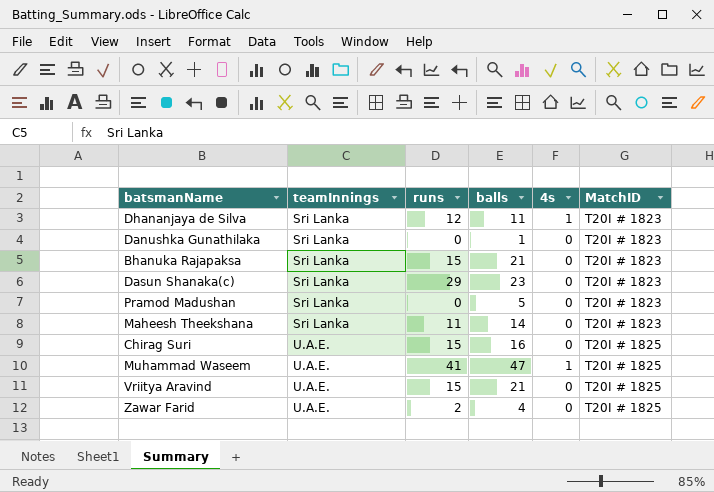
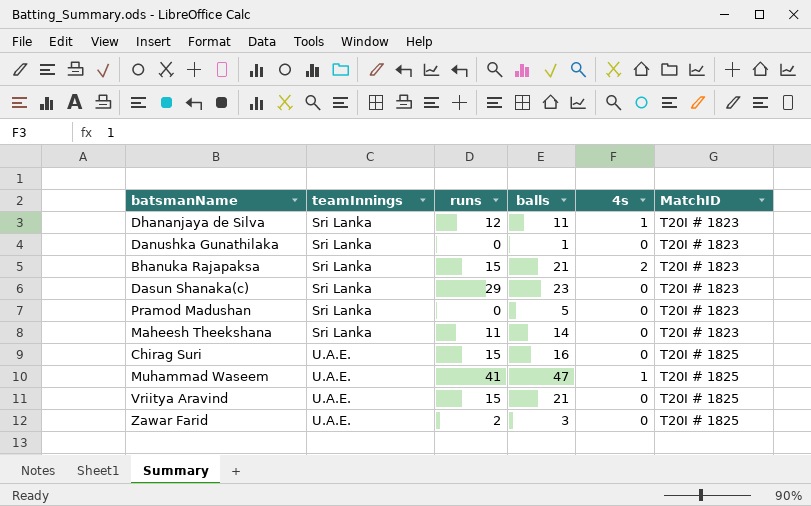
Bhanuka Rajapaksa | 4s: 0 -> 2
Zawar Farid | balls: 4 -> 3

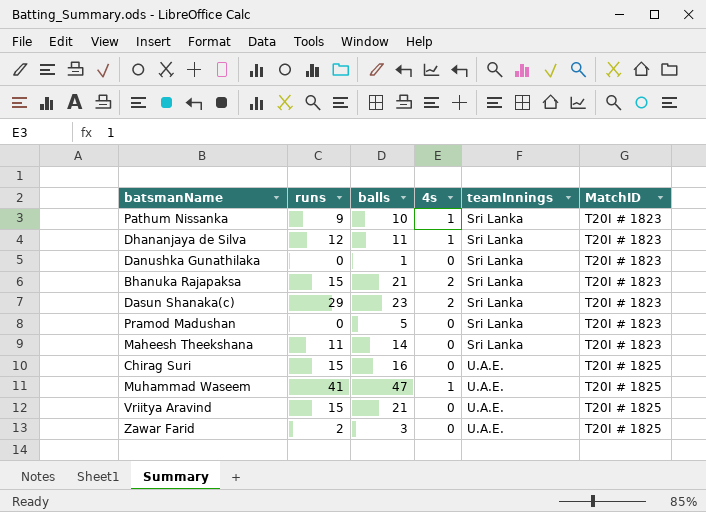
column teamInnings | position: 2 -> 5
row Pathum Nissanka: none -> 9 | 10 | 1 | Sri Lanka | T20I # 1823
Dasun Shanaka(c) | 4s: 0 -> 2

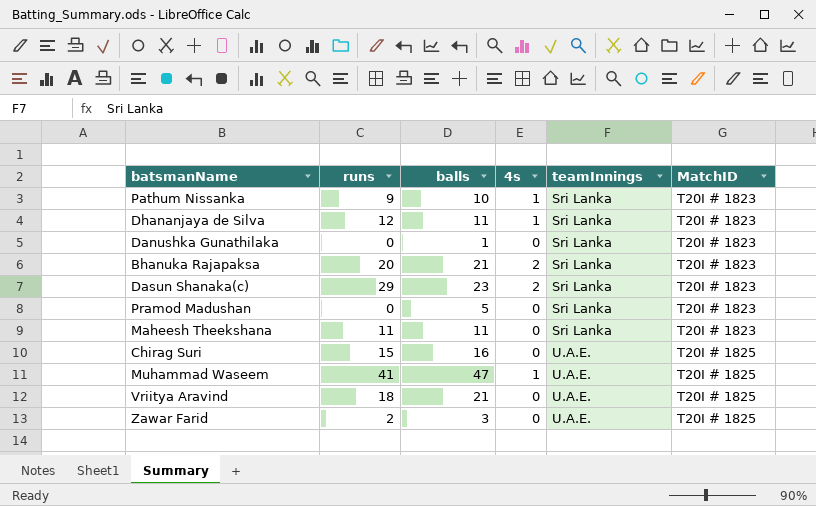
Bhanuka Rajapaksa | runs: 15 -> 20
Maheesh Theekshana | balls: 14 -> 11
Vriitya Aravind | runs: 15 -> 18

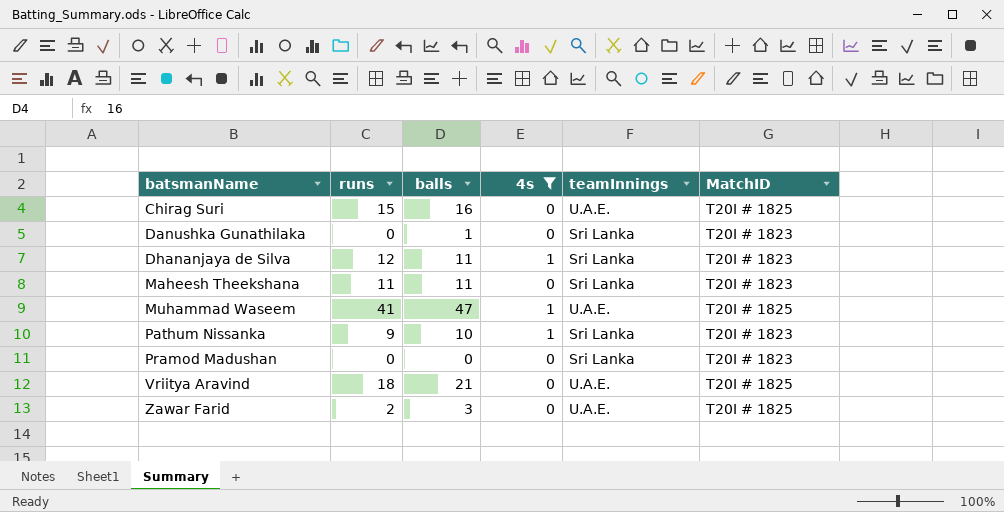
filter: none -> 4s != 2
row order: teamInnings ascending -> batsmanName ascending
Pramod Madushan | balls: 5 -> 0

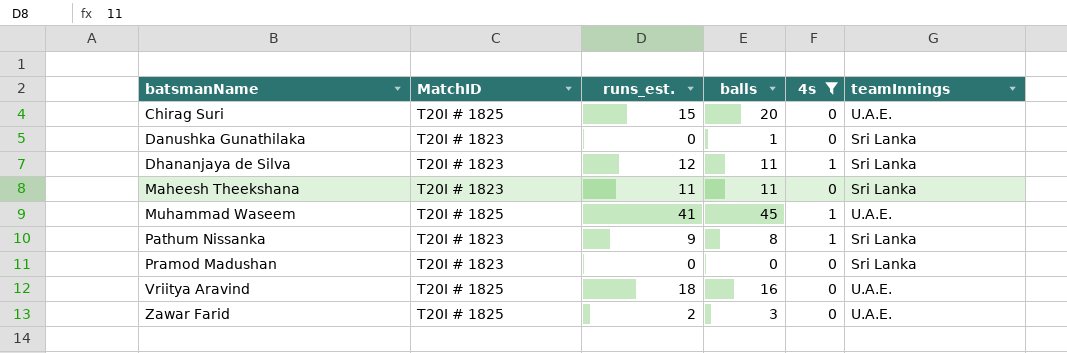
column MatchID | position: 6 -> 2
column name: runs -> runs_est.
Chirag Suri | balls: 16 -> 20
Muhammad Waseem | balls: 47 -> 45
Pathum Nissanka | balls: 10 -> 8
Vriitya Aravind | balls: 21 -> 16

